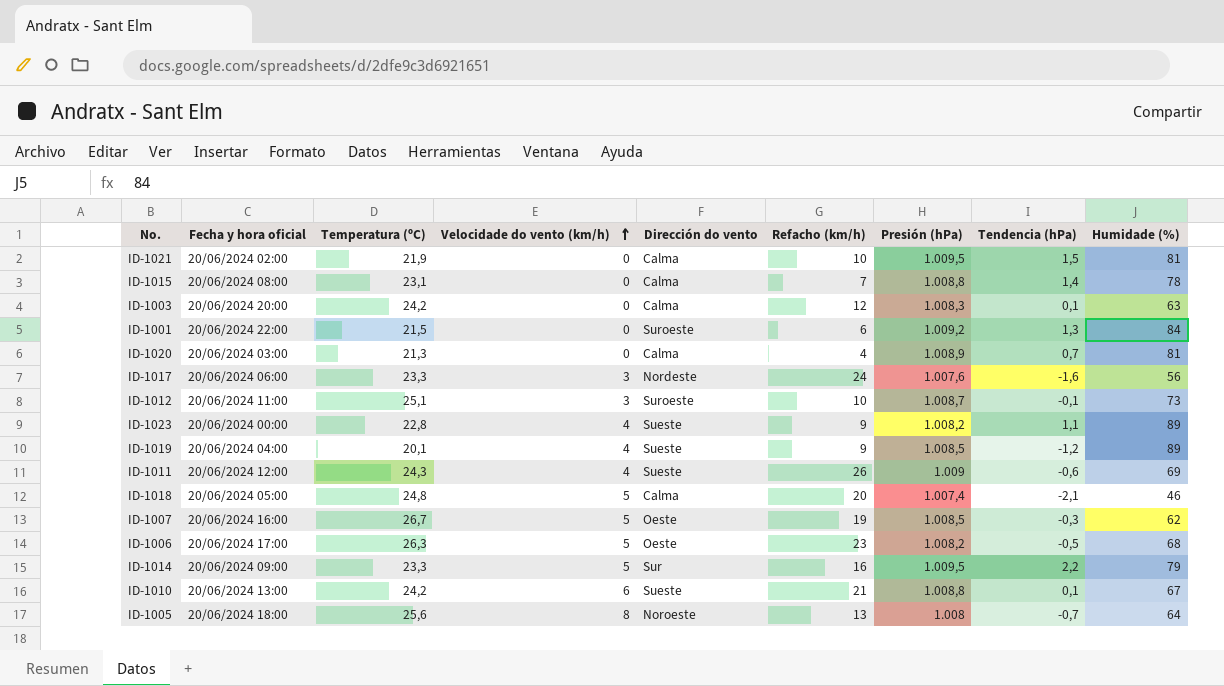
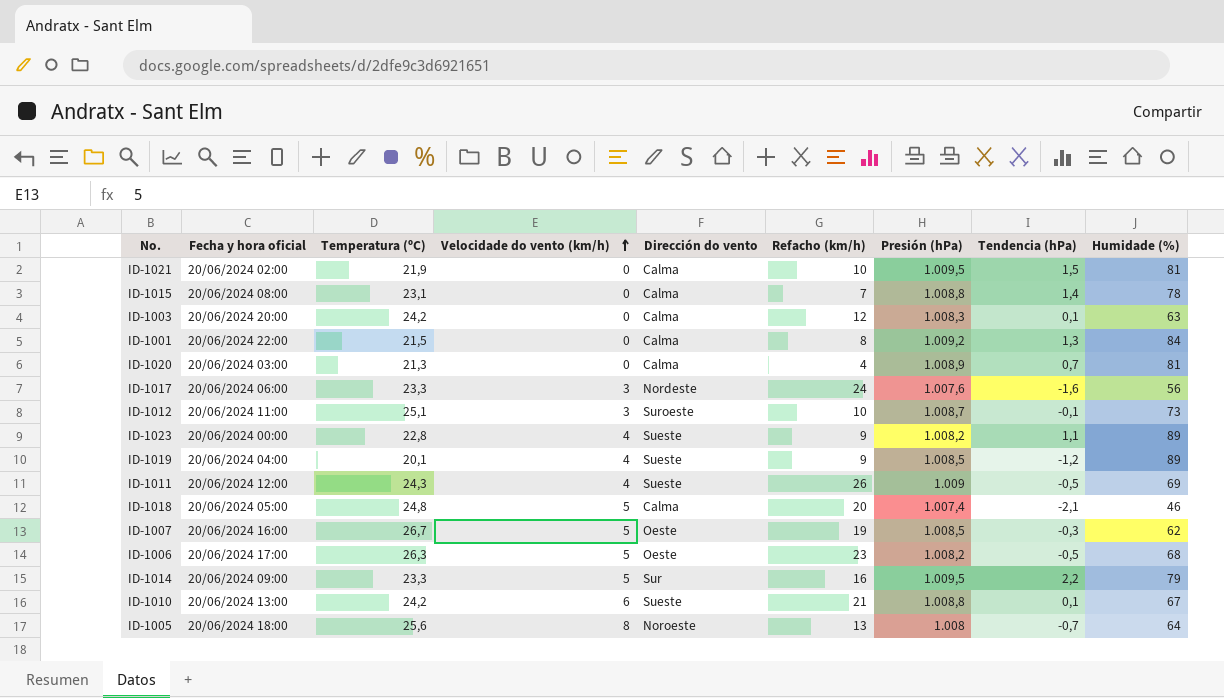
ID-1001 | Dirección do vento: Suroeste -> Calma
ID-1001 | Refacho (km/h): 6 -> 8
ID-1011 | Tendencia (hPa): -0,6 -> -0,5

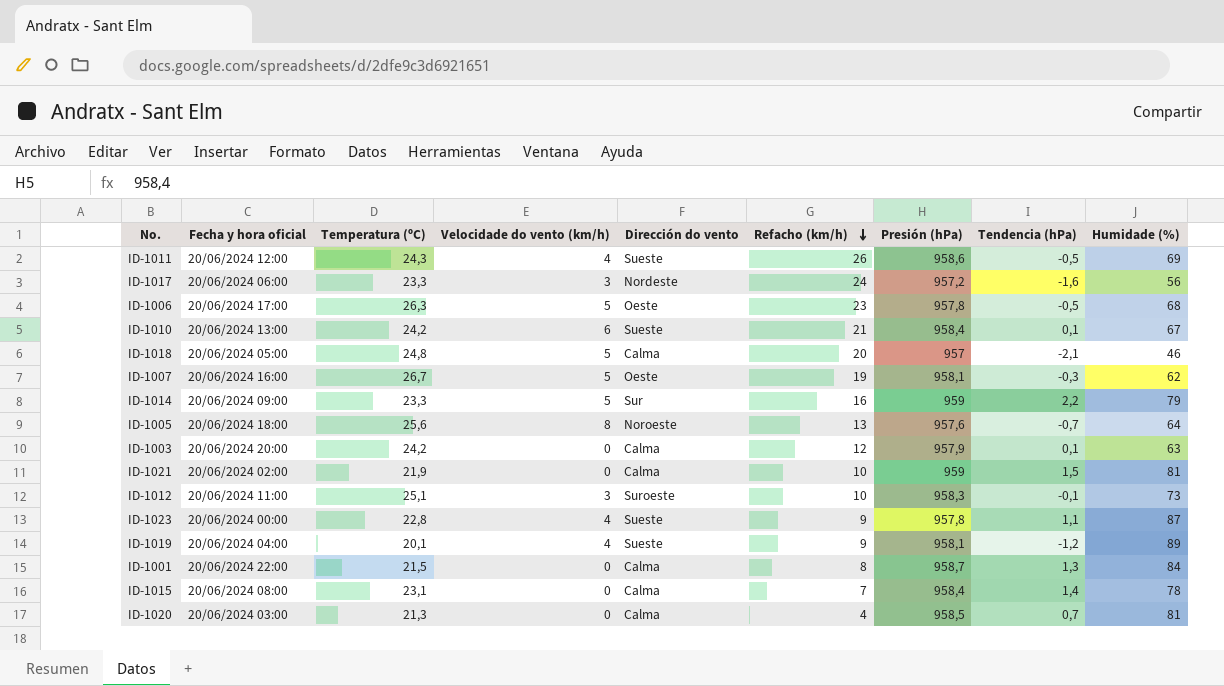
row order: Velocidade do vento (km/h) ascending -> Refacho (km/h) descending
ID-1011 | Presión (hPa): 1.009 -> 958,6
ID-1017 | Presión (hPa): 1.007,6 -> 957,2
ID-1006 | Presión (hPa): 1.008,2 -> 957,8
ID-1010 | Presión (hPa): 1.008,8 -> 958,4
ID-1018 | Presión (hPa): 1.007,4 -> 957
ID-1007 | Presión (hPa): 1.008,5 -> 958,1
ID-1014 | Presión (hPa): 1.009,5 -> 959
ID-1005 | Presión (hPa): 1.008 -> 957,6
ID-1003 | Presión (hPa): 1.008,3 -> 957,9
ID-1021 | Presión (hPa): 1.009,5 -> 959
ID-1012 | Presión (hPa): 1.008,7 -> 958,3
ID-1023 | Presión (hPa): 1.008,2 -> 957,8
ID-1023 | Humidade (%): 89 -> 87
ID-1019 | Presión (hPa): 1.008,5 -> 958,1
ID-1001 | Presión (hPa): 1.009,2 -> 958,7
ID-1015 | Presión (hPa): 1.008,8 -> 958,4
ID-1020 | Presión (hPa): 1.008,9 -> 958,5

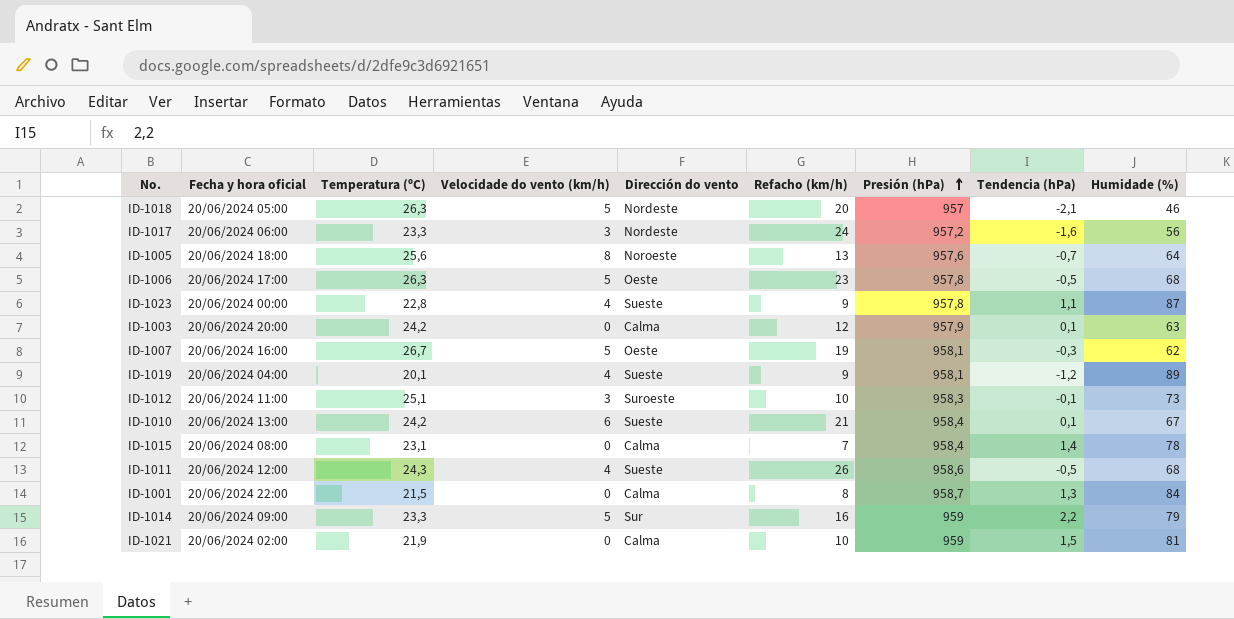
row order: Refacho (km/h) descending -> Presión (hPa) ascending
row ID-1020: 20/06/2024 03:00 | 21,3 | 0 | Calma | 4 | 958,5 | 0,7 | 81 -> none
ID-1018 | Temperatura (ºC): 24,8 -> 26,3
ID-1018 | Dirección do vento: Calma -> Nordeste
ID-1011 | Humidade (%): 69 -> 68

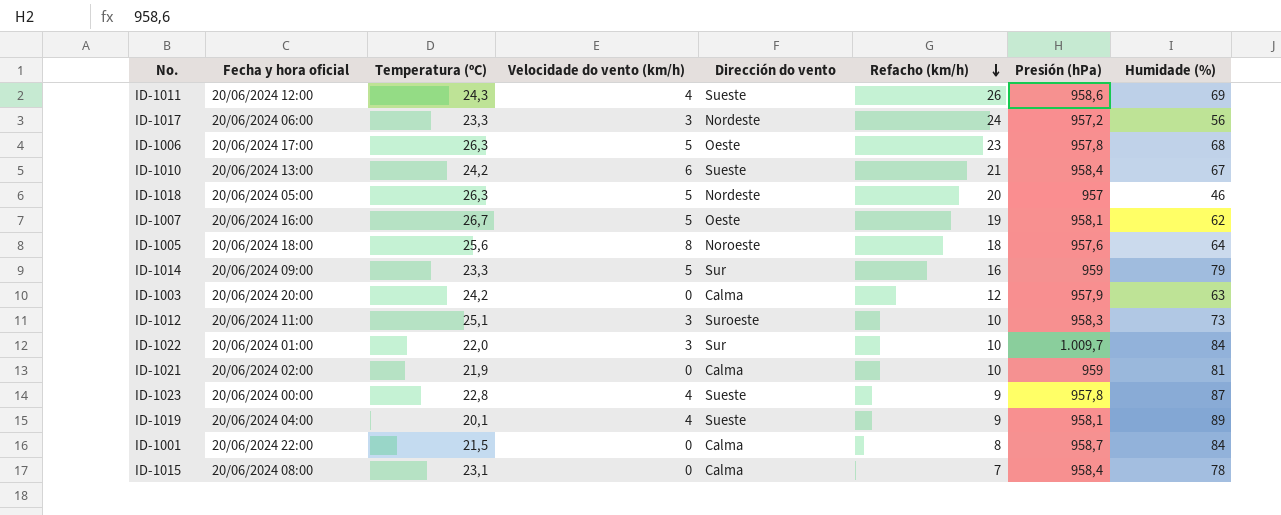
row order: Presión (hPa) ascending -> Refacho (km/h) descending
column Tendencia (hPa) | position: 8 -> none
ID-1011 | Humidade (%): 68 -> 69
ID-1005 | Refacho (km/h): 13 -> 18
row ID-1022: none -> 20/06/2024 01:00 | 22,0 | 3 | Sur | 10 | 1.009,7 | 84

